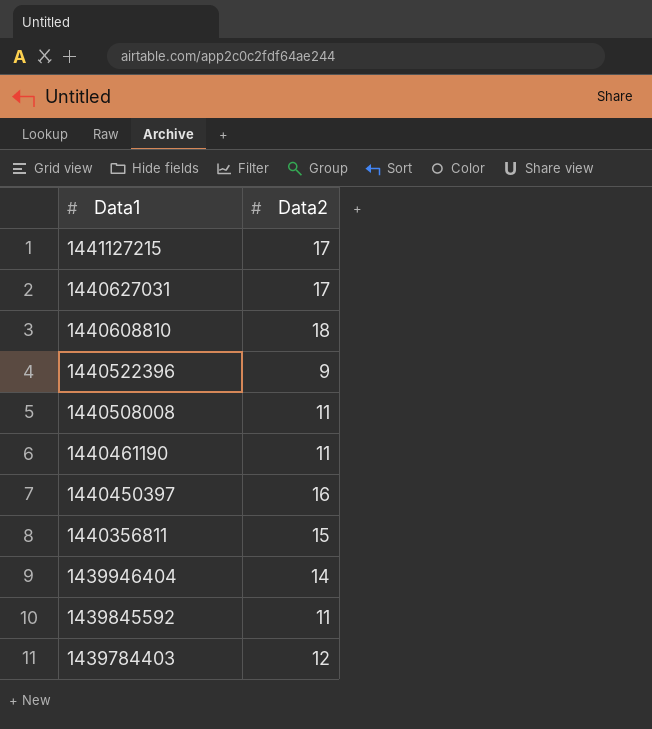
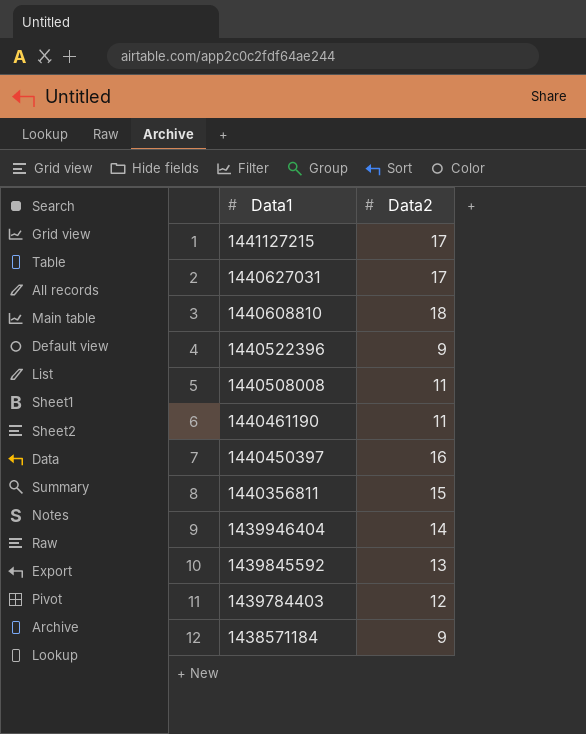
1439845592 | Data2: 11 -> 13
row 1438571184: none -> 9

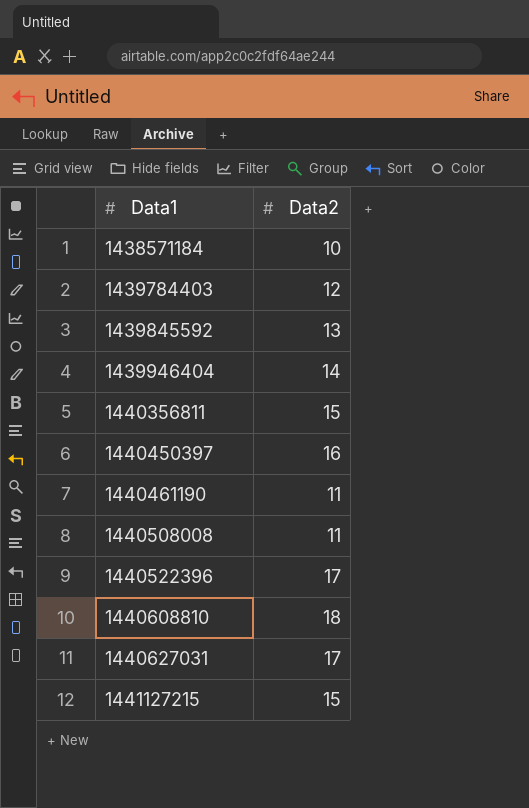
row order: Data1 descending -> Data1 ascending
1438571184 | Data2: 9 -> 10
1440522396 | Data2: 9 -> 17
1441127215 | Data2: 17 -> 15

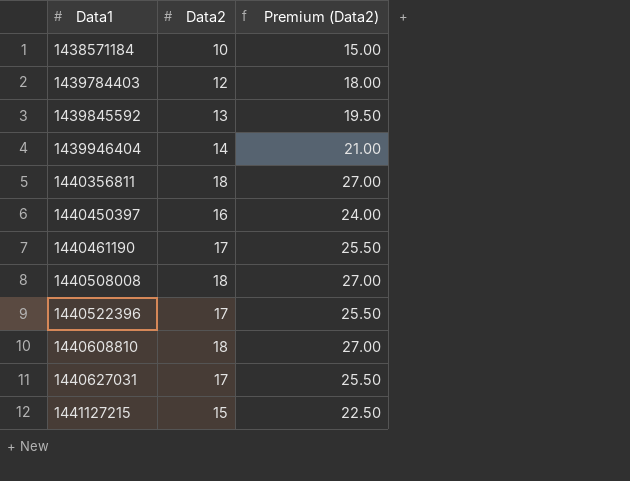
column Premium (Data2) | formula: none -> [Data2] * 1.5
1440356811 | Data2: 15 -> 18
1440461190 | Data2: 11 -> 17
1440508008 | Data2: 11 -> 18

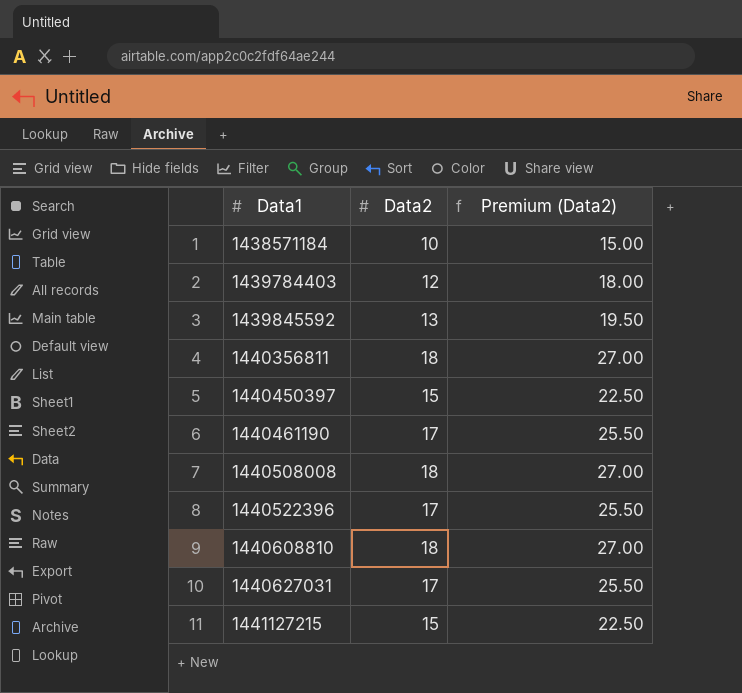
row 1439946404: 14 | 21.00 -> none
1440450397 | Data2: 16 -> 15
1440450397 | Premium (Data2): 24.00 -> 22.50

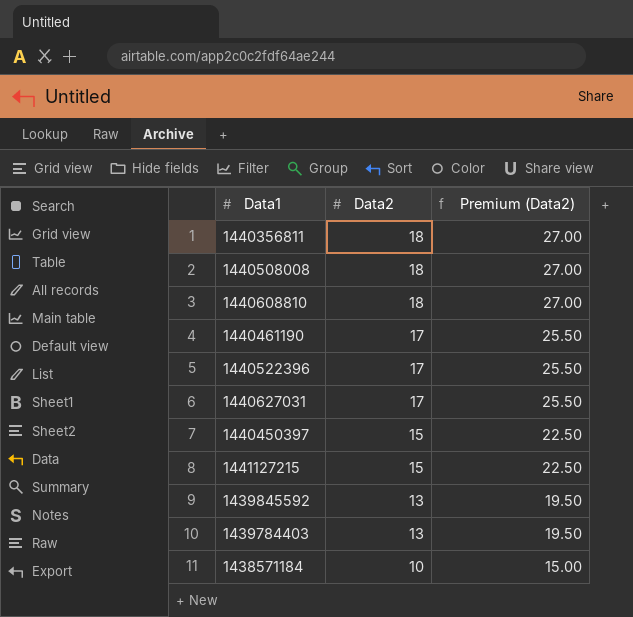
row order: Data1 ascending -> Data2 descending
1439784403 | Data2: 12 -> 13
1439784403 | Premium (Data2): 18.00 -> 19.50

